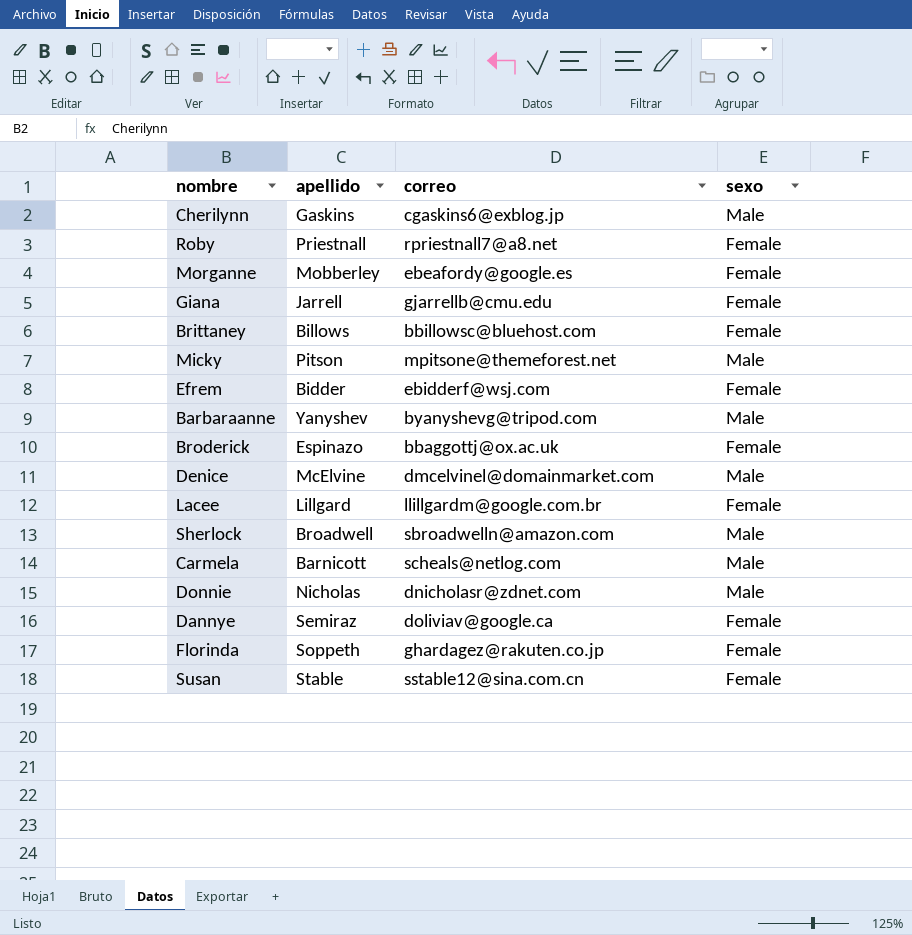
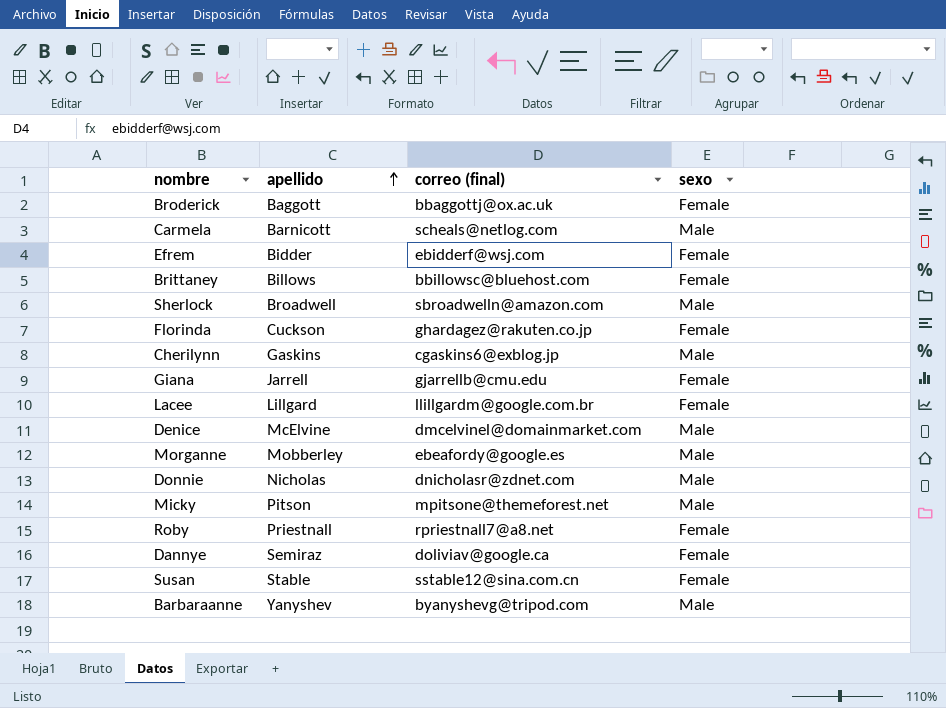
row order: none -> apellido ascending
column name: correo -> correo (final)
Broderick | apellido: Espinazo -> Baggott
Florinda | apellido: Soppeth -> Cuckson
Morganne | sexo: Female -> Male

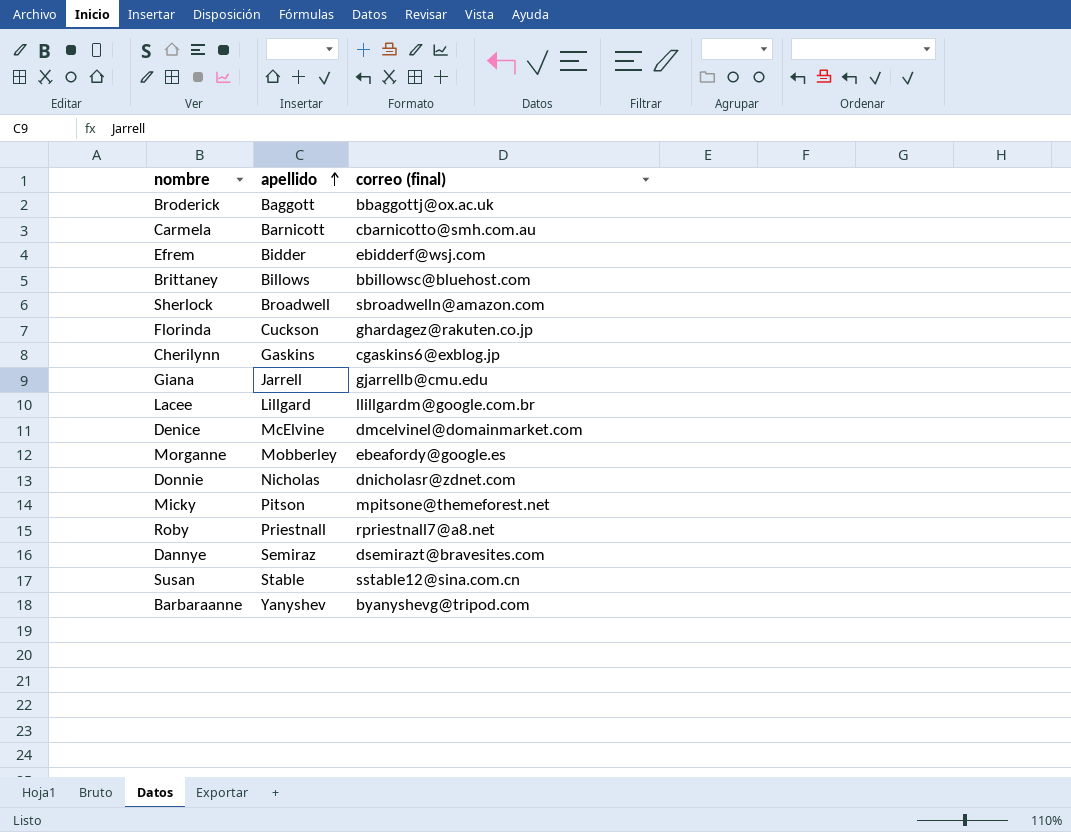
column sexo | position: 4 -> none
Carmela | correo (final): scheals@netlog.com -> cbarnicotto@smh.com.au
Dannye | correo (final): doliviav@google.ca -> dsemirazt@bravesites.com

